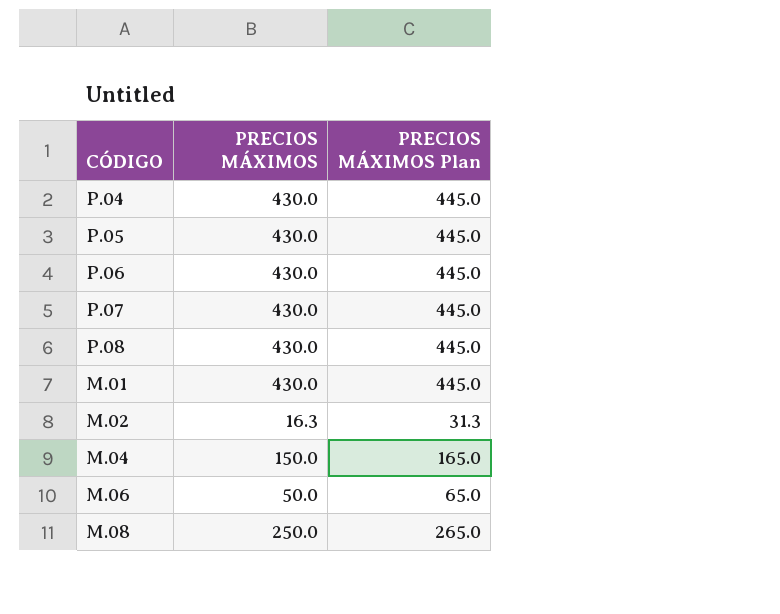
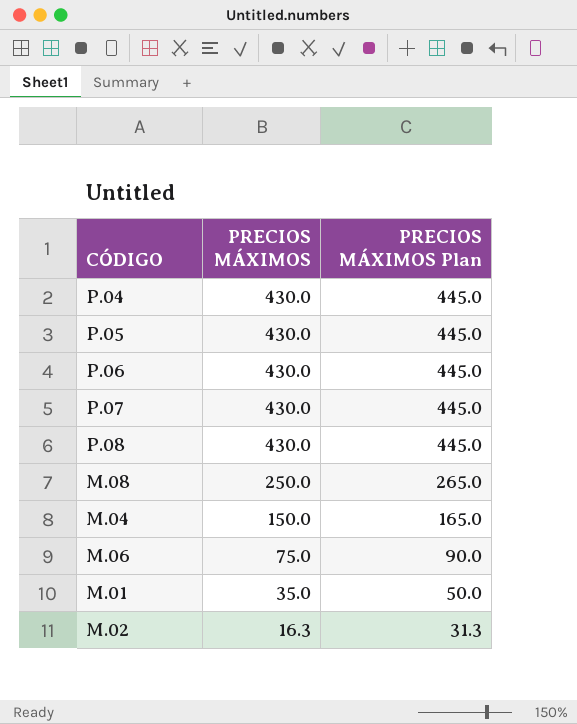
row order: none -> PRECIOS MÁXIMOS descending
M.06 | PRECIOS MÁXIMOS: 50.0 -> 75.0
M.06 | PRECIOS MÁXIMOS Plan: 65.0 -> 90.0
M.01 | PRECIOS MÁXIMOS: 430.0 -> 35.0
M.01 | PRECIOS MÁXIMOS Plan: 445.0 -> 50.0

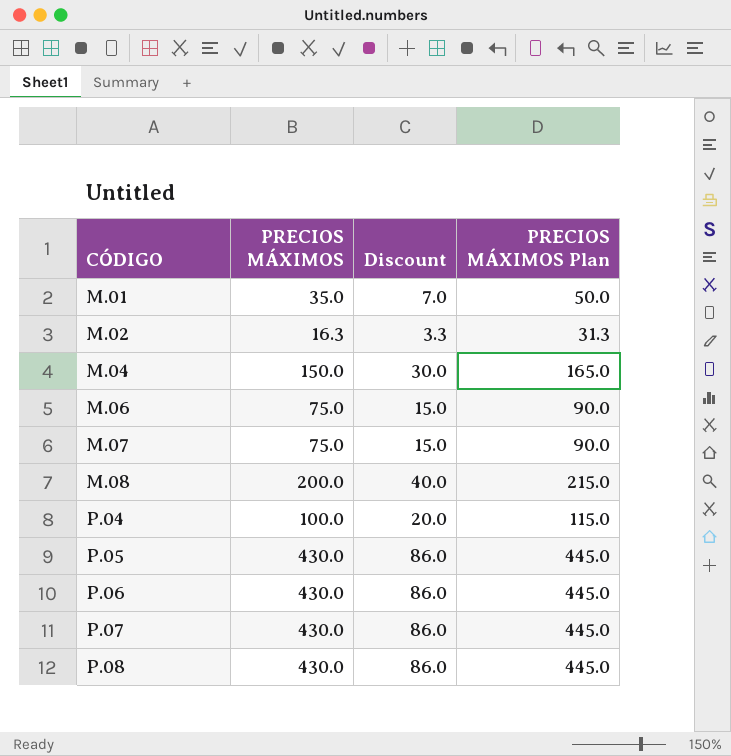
row order: PRECIOS MÁXIMOS descending -> CÓDIGO ascending
column Discount | formula: none -> [PRECIOS MÁXIMOS] * 0.2
row M.07: none -> 75.0 | 15.0 | 90.0
M.08 | PRECIOS MÁXIMOS: 250.0 -> 200.0
M.08 | PRECIOS MÁXIMOS Plan: 265.0 -> 215.0
P.04 | PRECIOS MÁXIMOS: 430.0 -> 100.0
P.04 | PRECIOS MÁXIMOS Plan: 445.0 -> 115.0

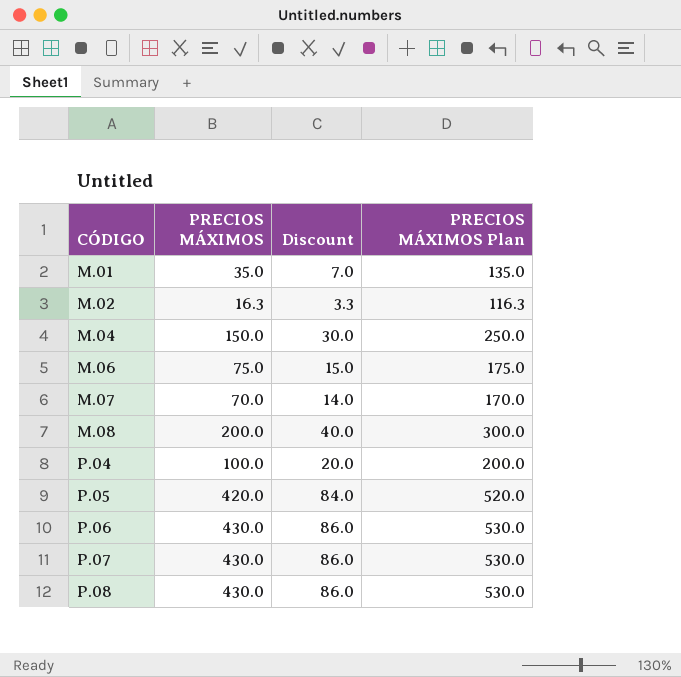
column PRECIOS MÁXIMOS Plan | formula: [PRECIOS MÁXIMOS] + 15 -> [PRECIOS MÁXIMOS] + 100
M.07 | PRECIOS MÁXIMOS: 75.0 -> 70.0
M.07 | Discount: 15.0 -> 14.0
P.05 | PRECIOS MÁXIMOS: 430.0 -> 420.0
P.05 | Discount: 86.0 -> 84.0

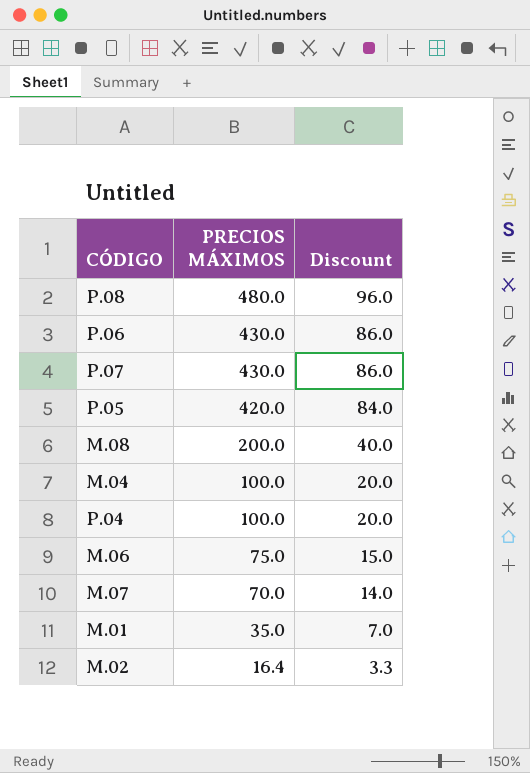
row order: CÓDIGO ascending -> PRECIOS MÁXIMOS descending
column PRECIOS MÁXIMOS Plan | formula: [PRECIOS MÁXIMOS] + 100 -> none
P.08 | PRECIOS MÁXIMOS: 430.0 -> 480.0
P.08 | Discount: 86.0 -> 96.0
M.04 | PRECIOS MÁXIMOS: 150.0 -> 100.0
M.04 | Discount: 30.0 -> 20.0
M.02 | PRECIOS MÁXIMOS: 16.3 -> 16.4

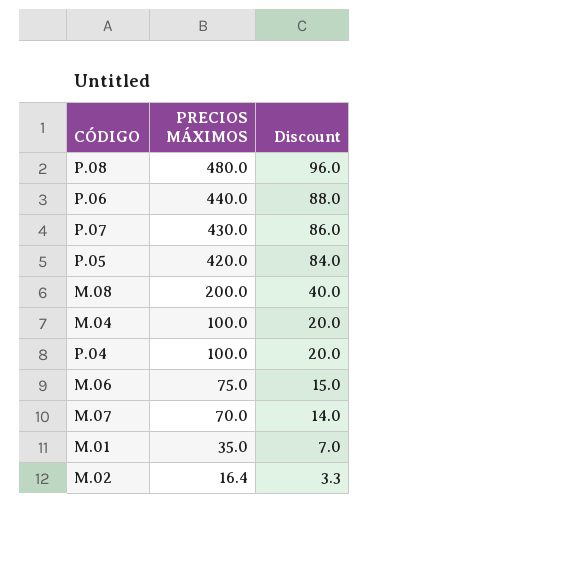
P.06 | PRECIOS MÁXIMOS: 430.0 -> 440.0
P.06 | Discount: 86.0 -> 88.0

